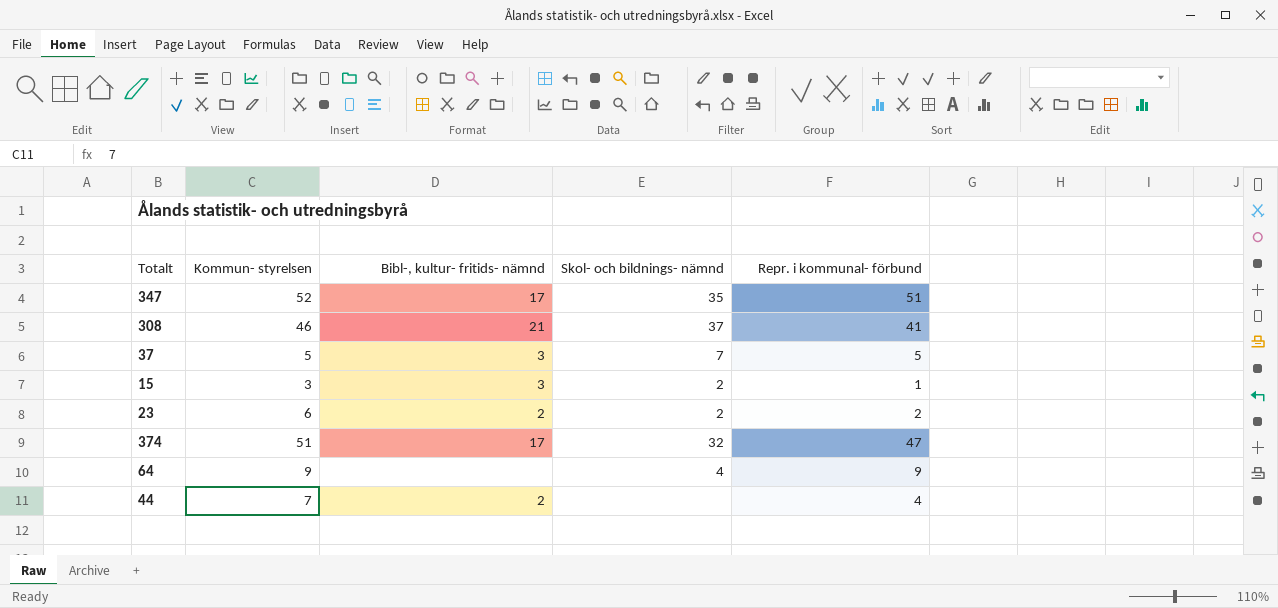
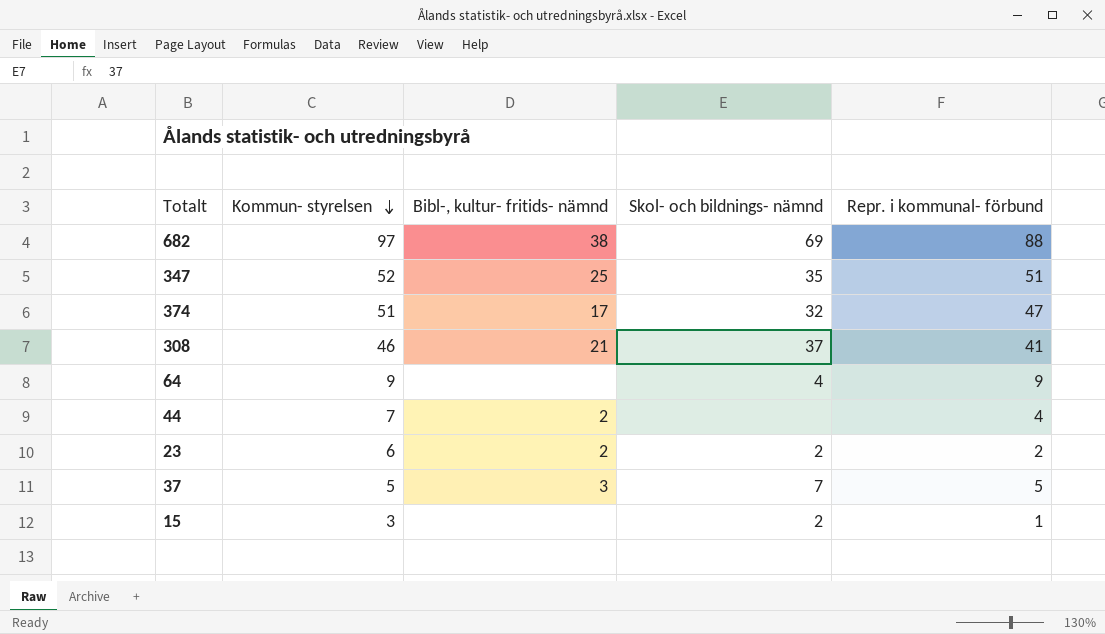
row order: none -> Kommun- styrelsen descending
row 682: none -> 97 | 38 | 69 | 88
347 | Bibl-, kultur- fritids- nämnd: 17 -> 25
15 | Bibl-, kultur- fritids- nämnd: 3 -> none

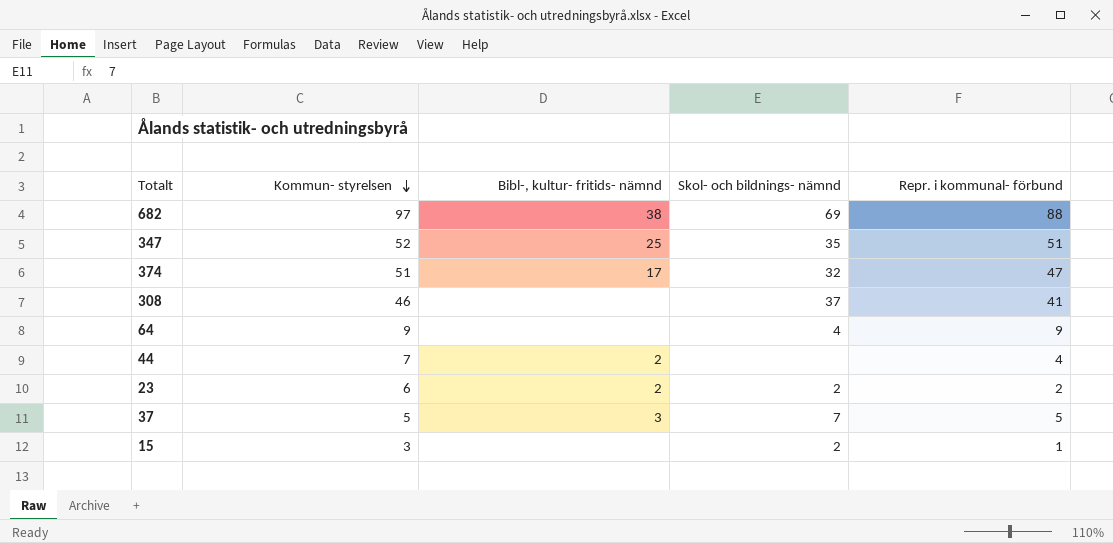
308 | Bibl-, kultur- fritids- nämnd: 21 -> none

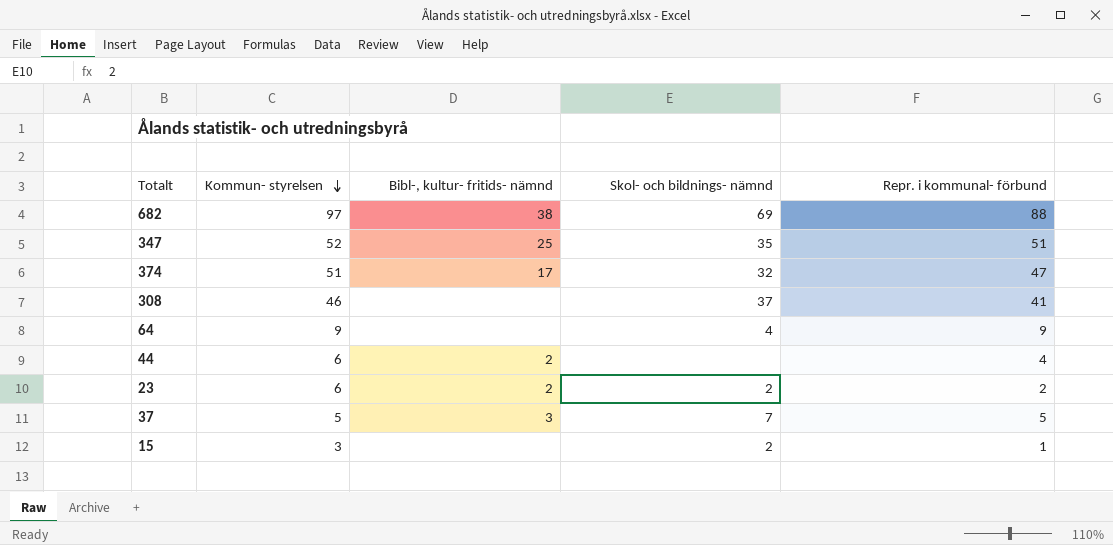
44 | Kommun- styrelsen: 7 -> 6

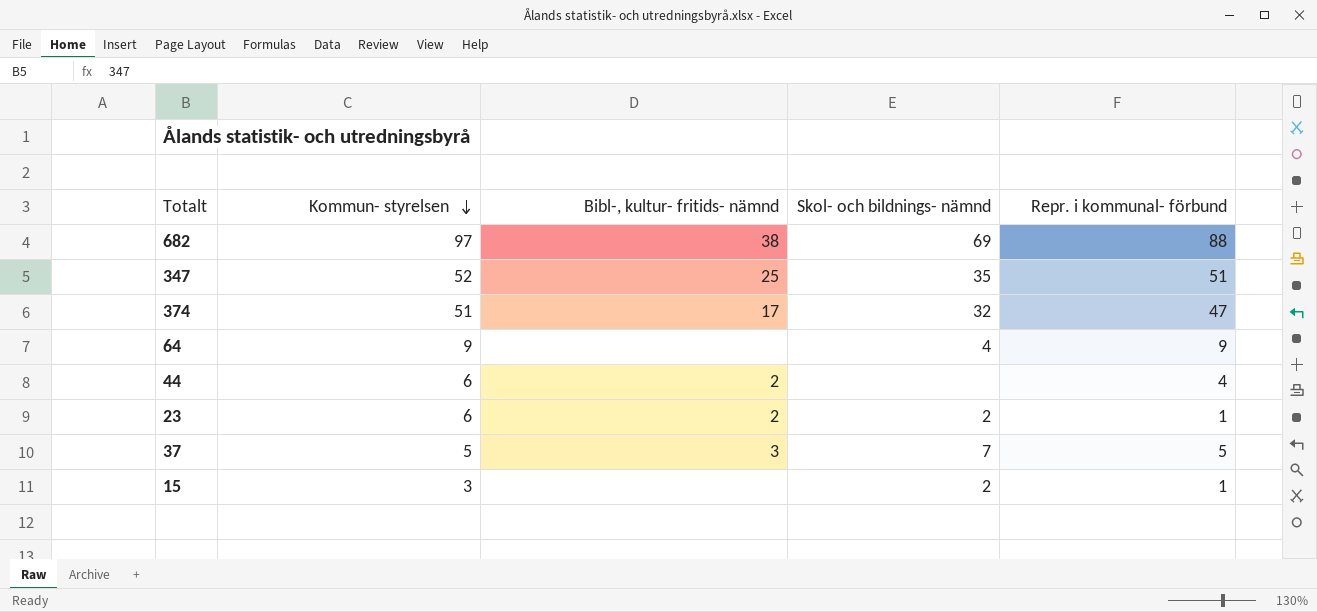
row 308: 46 | none | 37 | 41 -> none
23 | Repr. i kommunal- förbund: 2 -> 1

